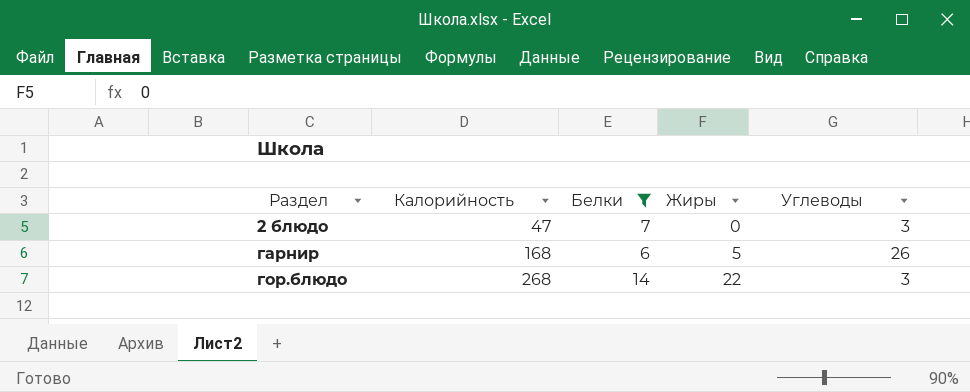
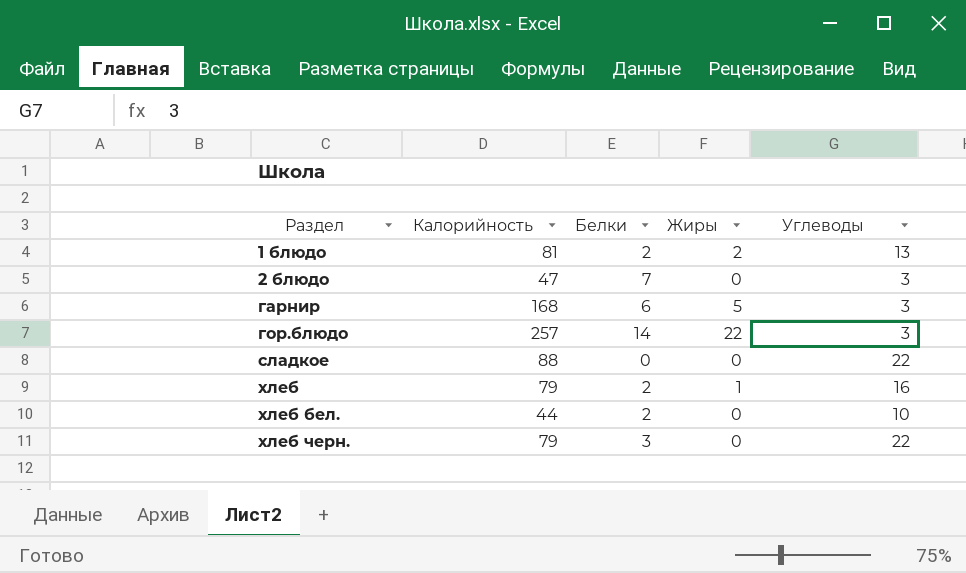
filter: Белки >= 6 -> none
гарнир | Углеводы: 26 -> 3
гор.блюдо | Калорийность: 268 -> 257

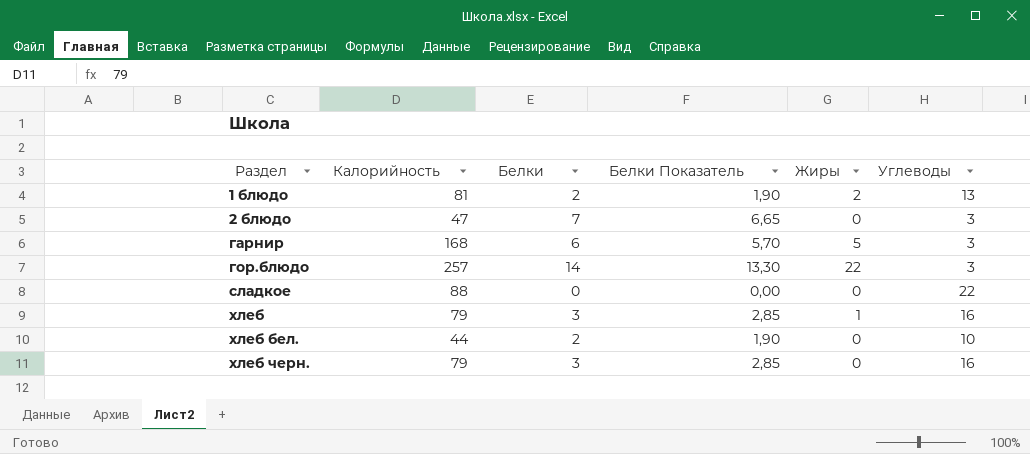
column Белки Показатель | formula: none -> [Белки] * 0,95
хлеб | Белки: 2 -> 3
хлеб черн. | Углеводы: 22 -> 16

